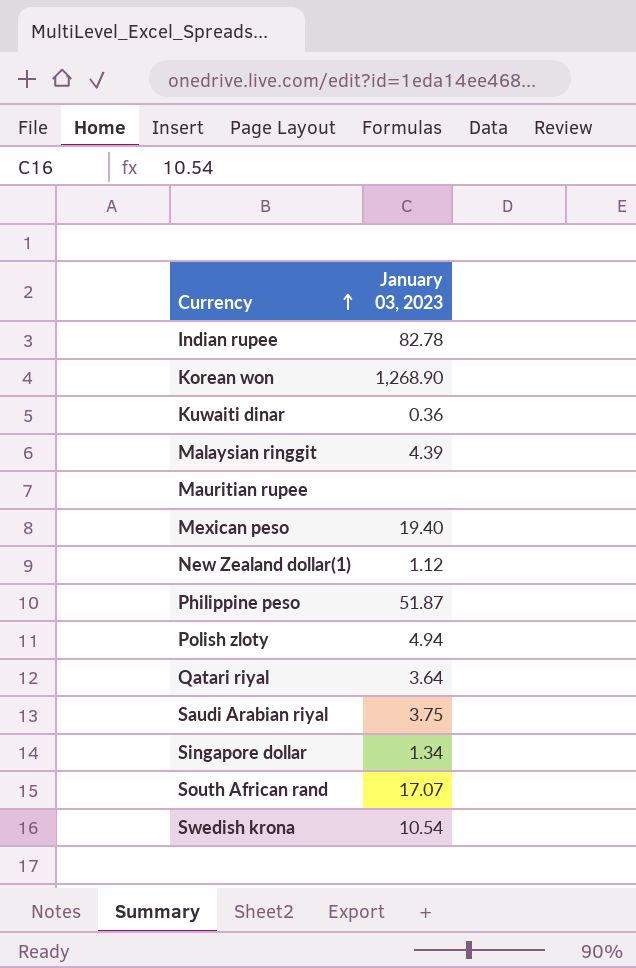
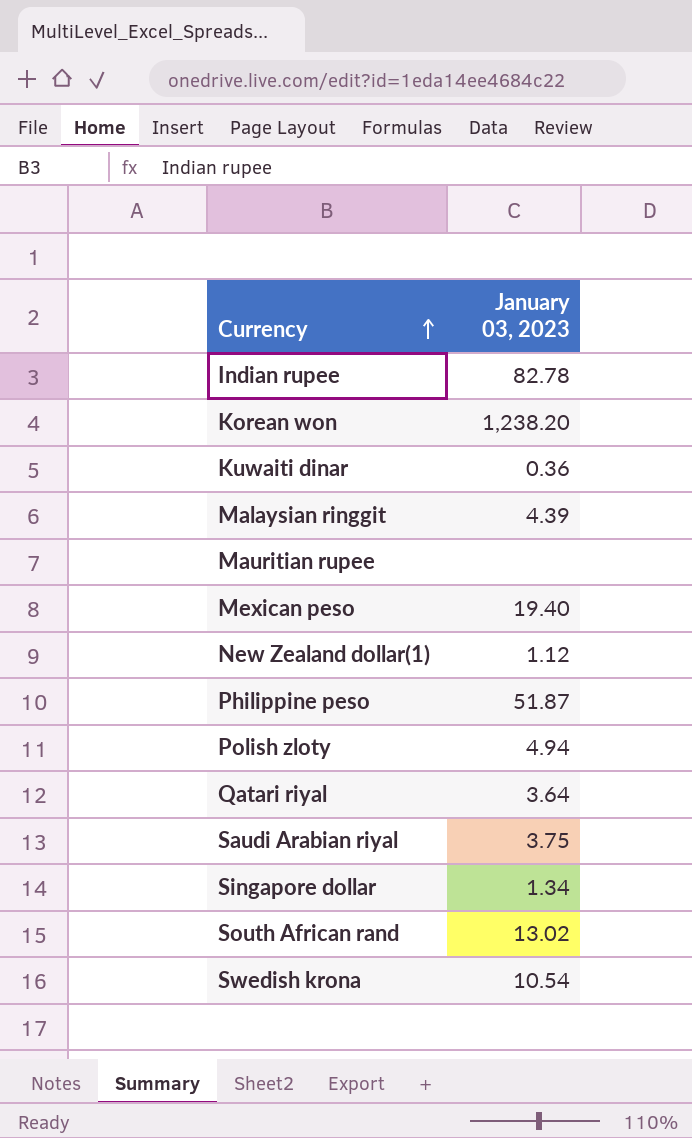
Korean won | January 03, 2023: 1,268.90 -> 1,238.20
South African rand | January 03, 2023: 17.07 -> 13.02

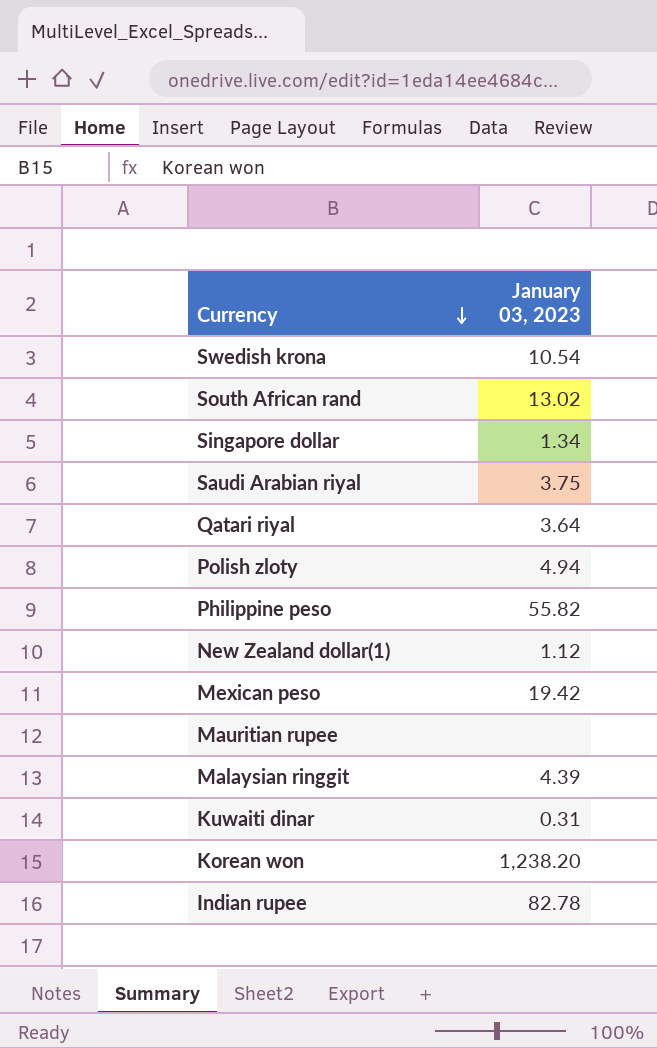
row order: Currency ascending -> Currency descending
Philippine peso | January 03, 2023: 51.87 -> 55.82
Mexican peso | January 03, 2023: 19.40 -> 19.42
Kuwaiti dinar | January 03, 2023: 0.36 -> 0.31

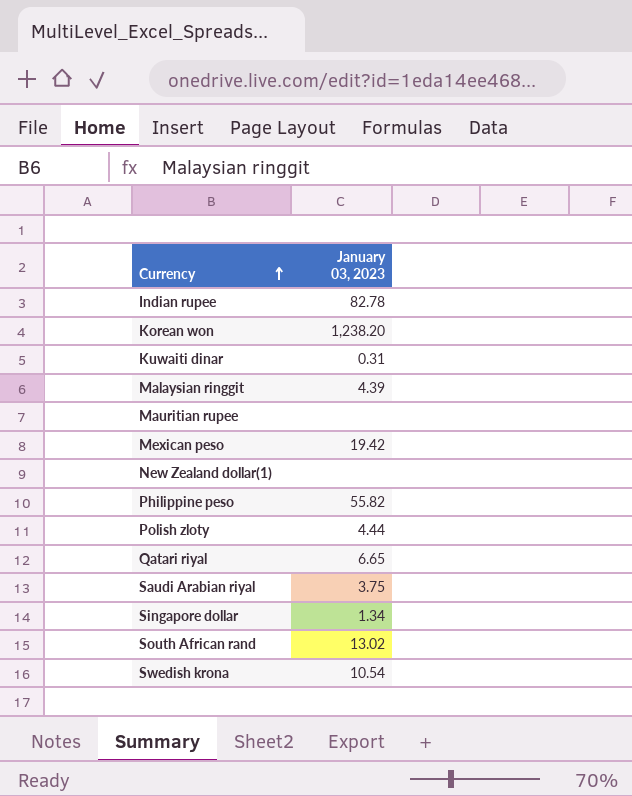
row order: Currency descending -> Currency ascending
New Zealand dollar(1) | January 03, 2023: 1.12 -> none
Polish zloty | January 03, 2023: 4.94 -> 4.44
Qatari riyal | January 03, 2023: 3.64 -> 6.65

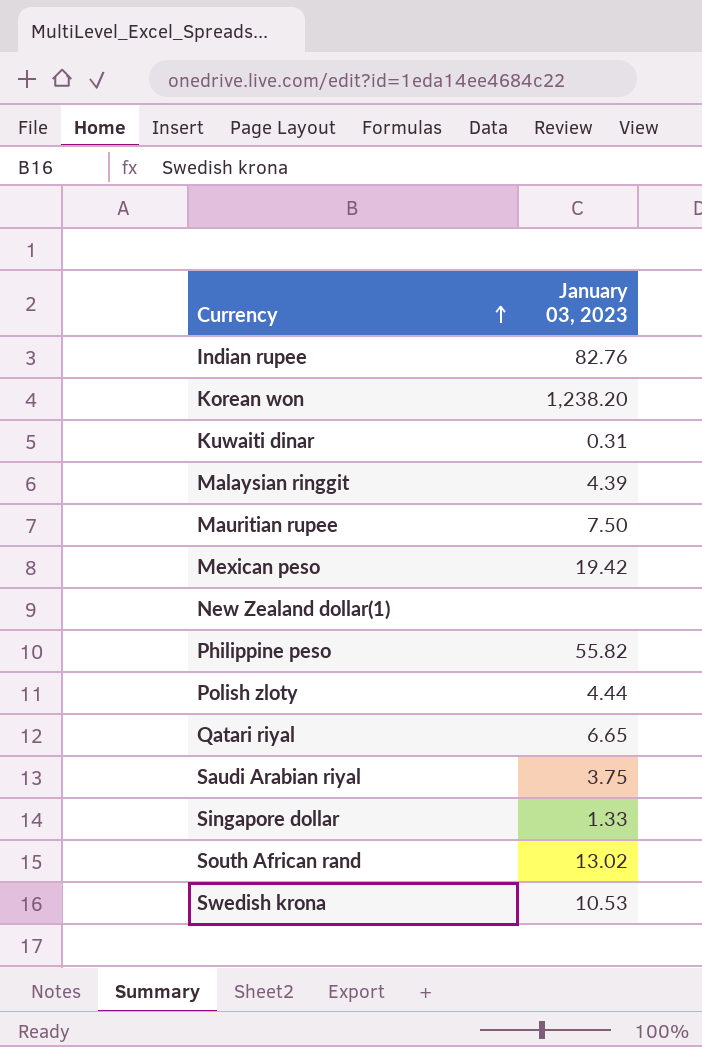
Indian rupee | January 03, 2023: 82.78 -> 82.76
Mauritian rupee | January 03, 2023: none -> 7.50
Singapore dollar | January 03, 2023: 1.34 -> 1.33
Swedish krona | January 03, 2023: 10.54 -> 10.53

